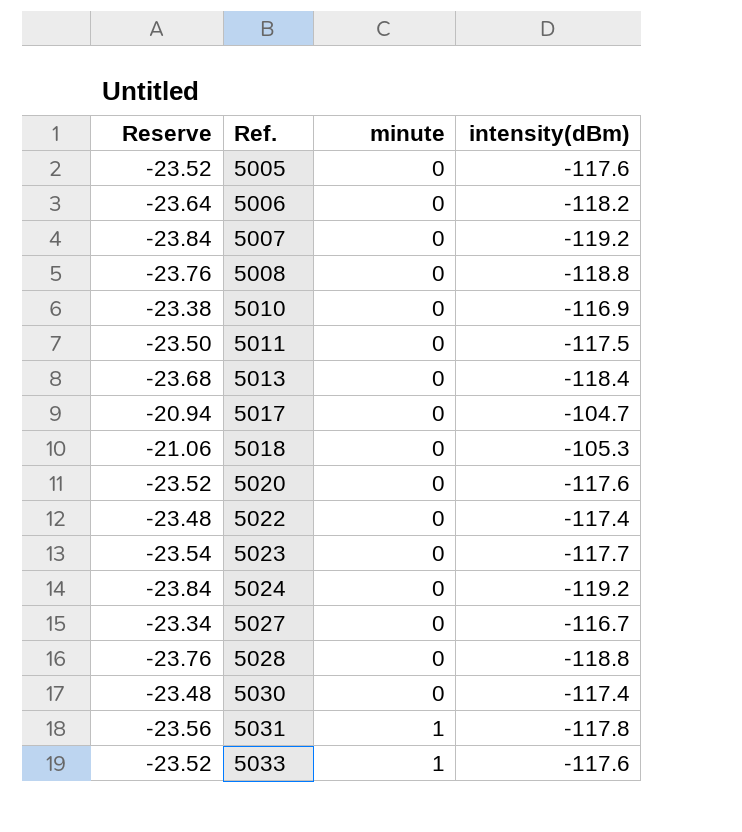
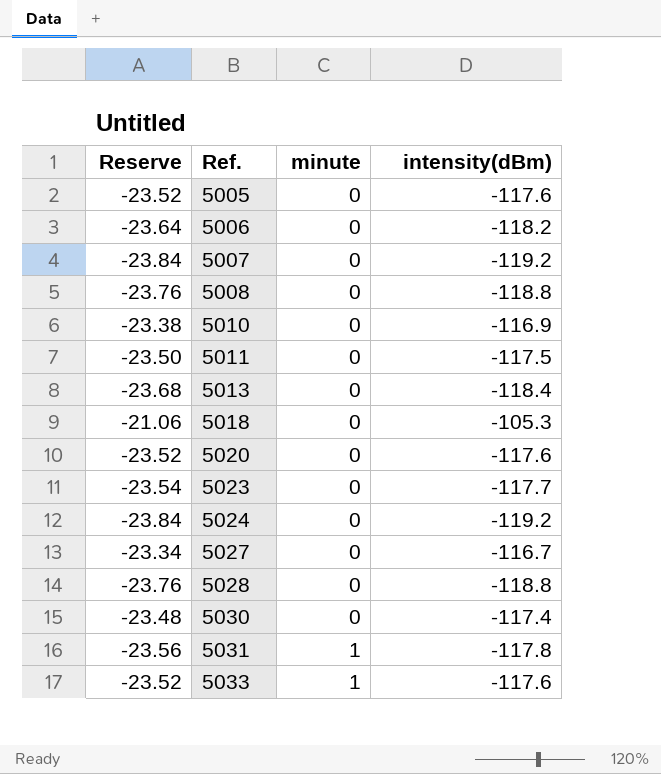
row 5017: -20.94 | 0 | -104.7 -> none
row 5022: -23.48 | 0 | -117.4 -> none

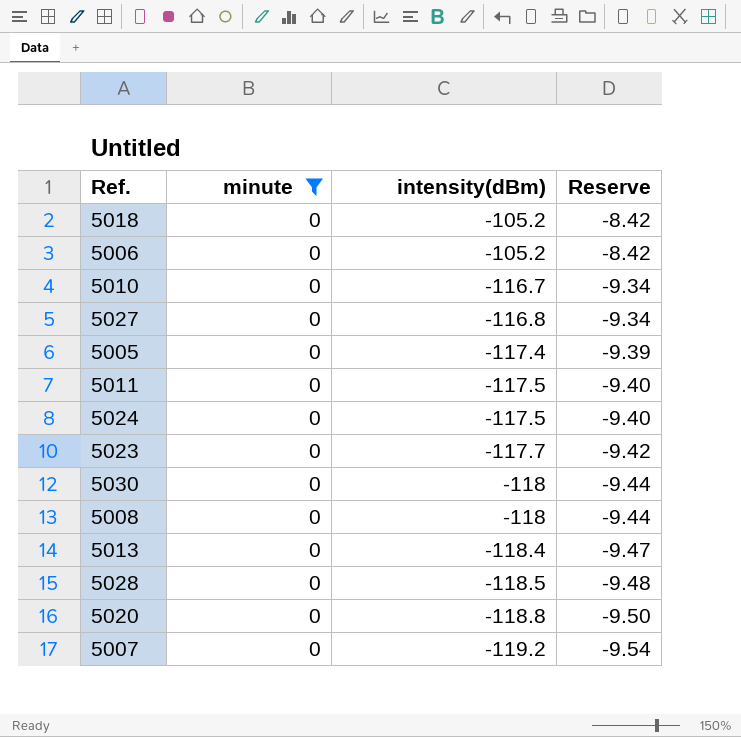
filter: none -> minute = 0
row order: Ref. ascending -> intensity(dBm) descending
column Reserve | formula: [intensity(dBm)] * 0.2 -> [intensity(dBm)] * 0.08
column Reserve | position: 1 -> 4
5018 | intensity(dBm): -105.3 -> -105.2
5006 | intensity(dBm): -118.2 -> -105.2
5010 | intensity(dBm): -116.9 -> -116.7
5027 | intensity(dBm): -116.7 -> -116.8
5005 | intensity(dBm): -117.6 -> -117.4
5024 | intensity(dBm): -119.2 -> -117.5
5030 | intensity(dBm): -117.4 -> -118
5008 | intensity(dBm): -118.8 -> -118
5028 | intensity(dBm): -118.8 -> -118.5
5020 | intensity(dBm): -117.6 -> -118.8

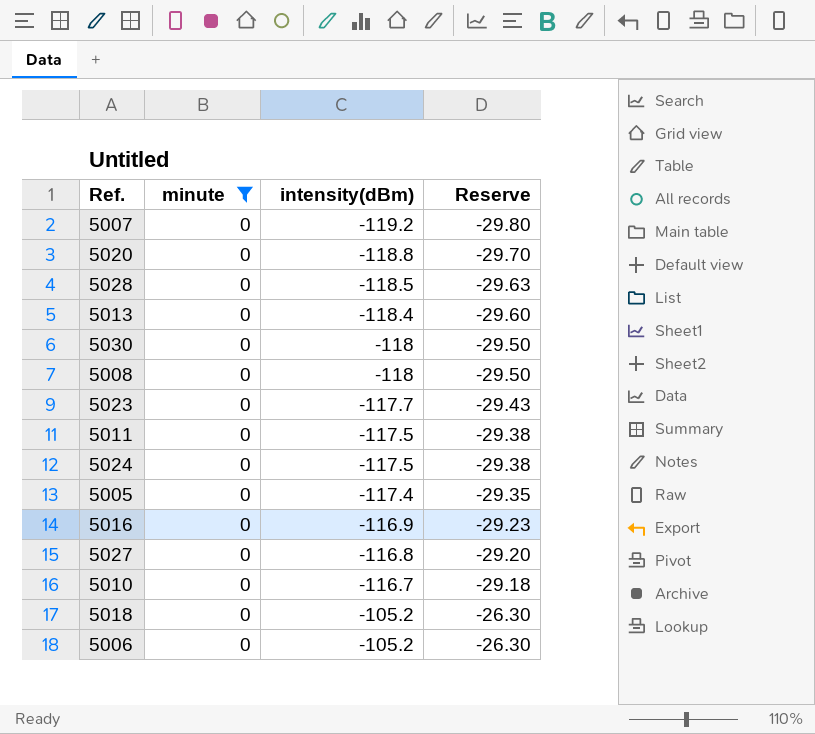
row order: intensity(dBm) descending -> intensity(dBm) ascending
column Reserve | formula: [intensity(dBm)] * 0.08 -> [intensity(dBm)] * 0.25
row 5016: none -> 0 | -116.9 | -29.23

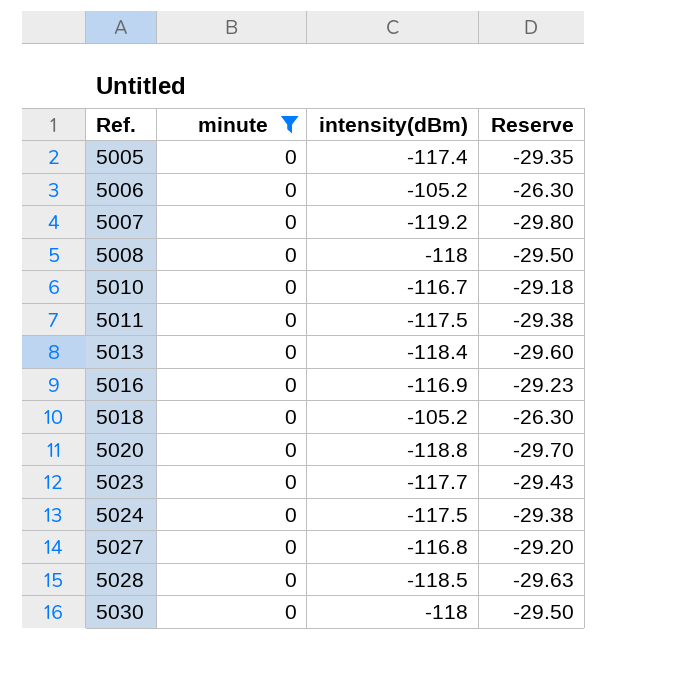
row order: intensity(dBm) ascending -> Ref. ascending

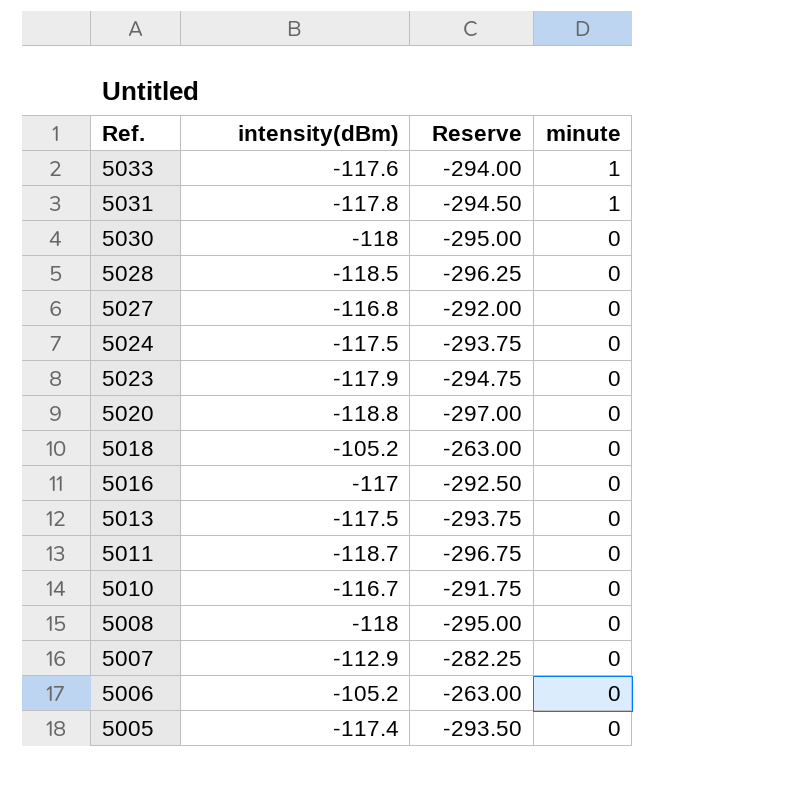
filter: minute = 0 -> none
row order: Ref. ascending -> Ref. descending
column Reserve | formula: [intensity(dBm)] * 0.25 -> [intensity(dBm)] * 2.5
column minute | position: 2 -> 4
5023 | intensity(dBm): -117.7 -> -117.9
5016 | intensity(dBm): -116.9 -> -117
5013 | intensity(dBm): -118.4 -> -117.5
5011 | intensity(dBm): -117.5 -> -118.7
5007 | intensity(dBm): -119.2 -> -112.9

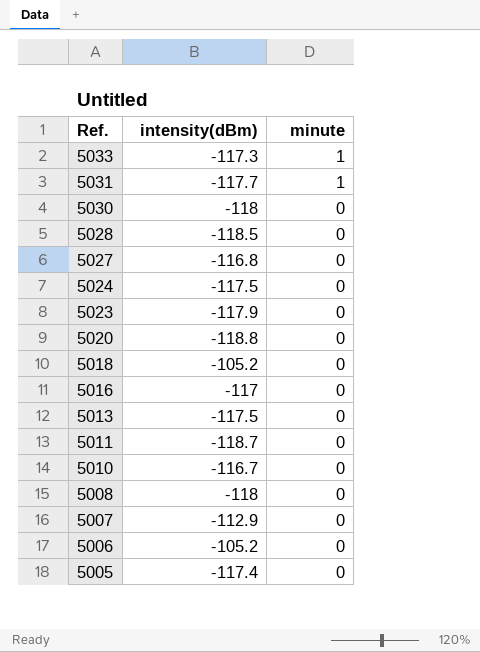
column Reserve | formula: [intensity(dBm)] * 2.5 -> none
5033 | intensity(dBm): -117.6 -> -117.3
5031 | intensity(dBm): -117.8 -> -117.7

